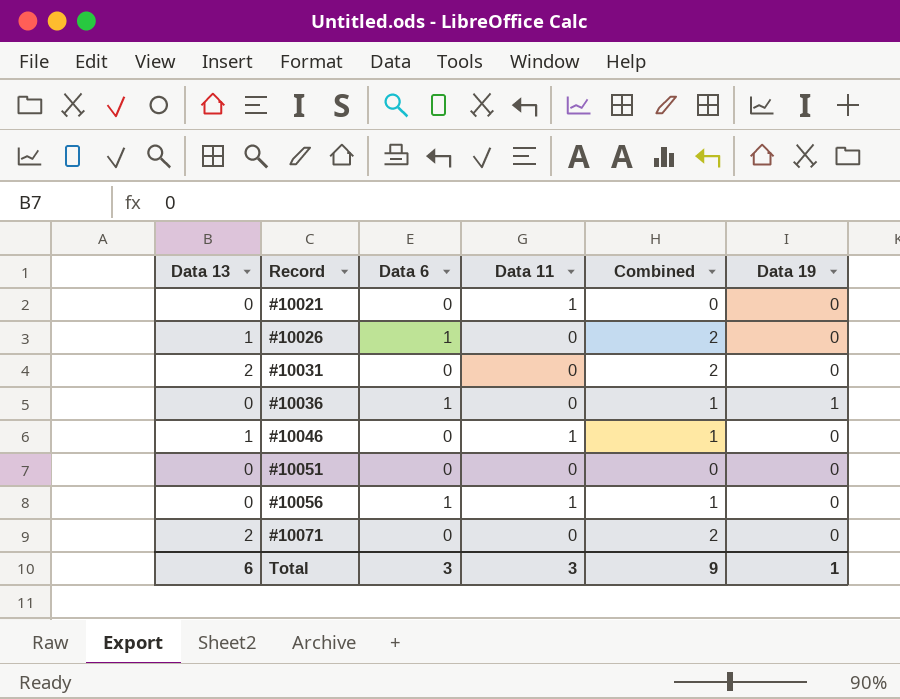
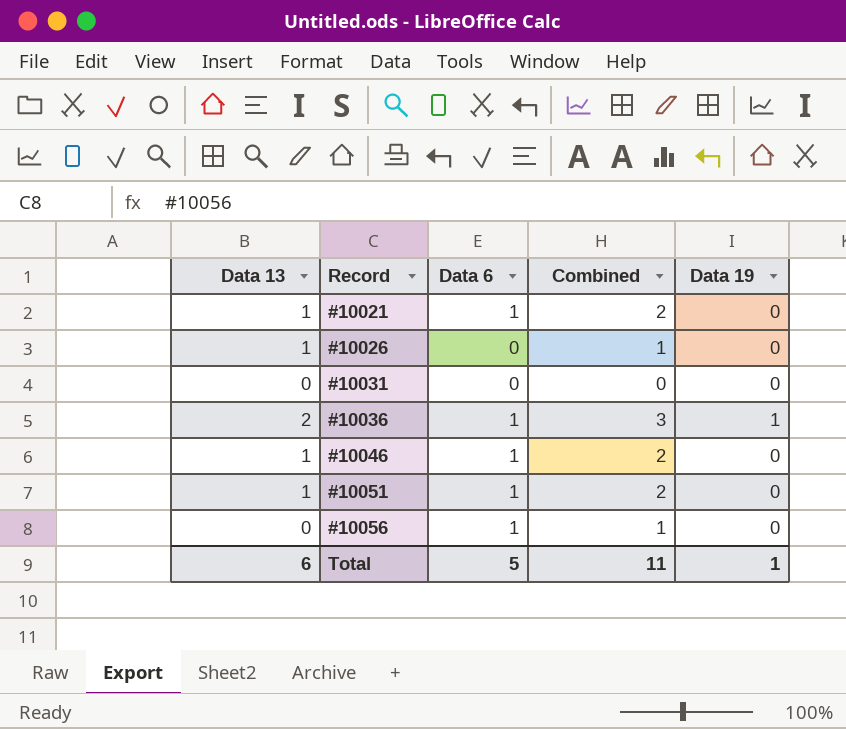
column Data 11 | position: 4 -> none
row #10071: 2 | 0 | 0 | 2 | 0 -> none
#10021 | Data 13: 0 -> 1
#10021 | Data 6: 0 -> 1
#10021 | Combined: 0 -> 2
#10026 | Data 6: 1 -> 0
#10026 | Combined: 2 -> 1
#10031 | Data 13: 2 -> 0
#10031 | Combined: 2 -> 0
#10036 | Data 13: 0 -> 2
#10036 | Combined: 1 -> 3
#10046 | Data 6: 0 -> 1
#10046 | Combined: 1 -> 2
#10051 | Data 13: 0 -> 1
#10051 | Data 6: 0 -> 1
#10051 | Combined: 0 -> 2
Total | Data 6: 3 -> 5
Total | Combined: 9 -> 11

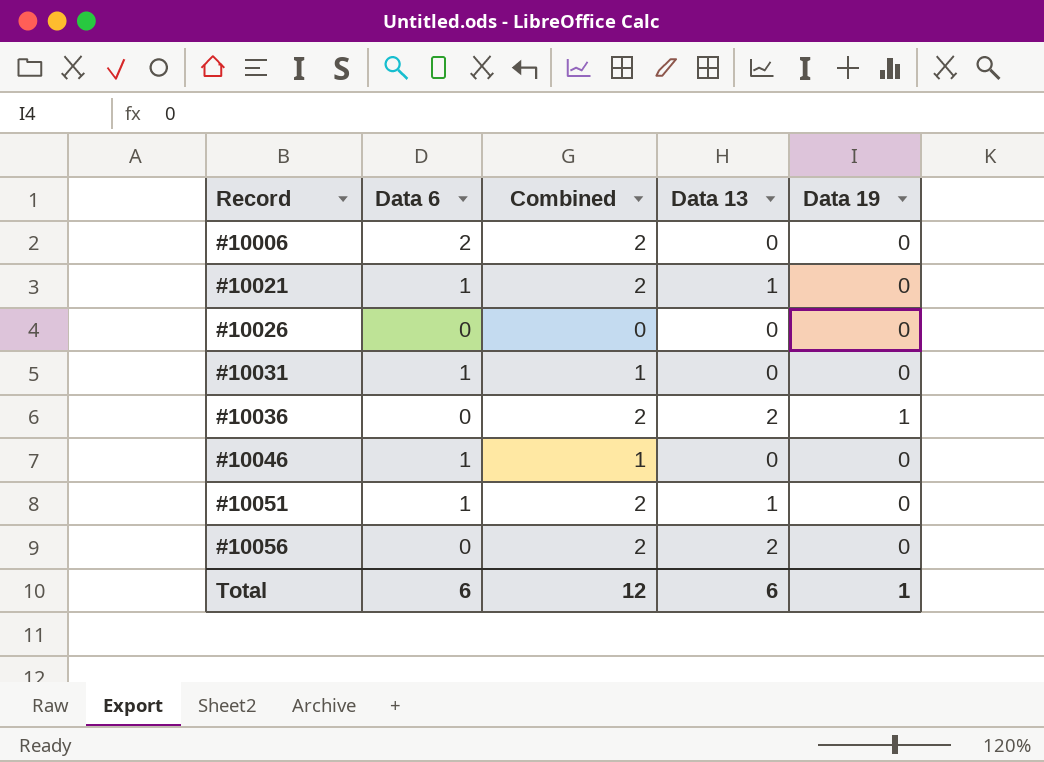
column Data 13 | position: 1 -> 4
row #10006: none -> 2 | 2 | 0 | 0
#10026 | Combined: 1 -> 0
#10026 | Data 13: 1 -> 0
#10031 | Data 6: 0 -> 1
#10031 | Combined: 0 -> 1
#10036 | Data 6: 1 -> 0
#10036 | Combined: 3 -> 2
#10046 | Combined: 2 -> 1
#10046 | Data 13: 1 -> 0
#10056 | Data 6: 1 -> 0
#10056 | Combined: 1 -> 2
#10056 | Data 13: 0 -> 2
Total | Data 6: 5 -> 6
Total | Combined: 11 -> 12

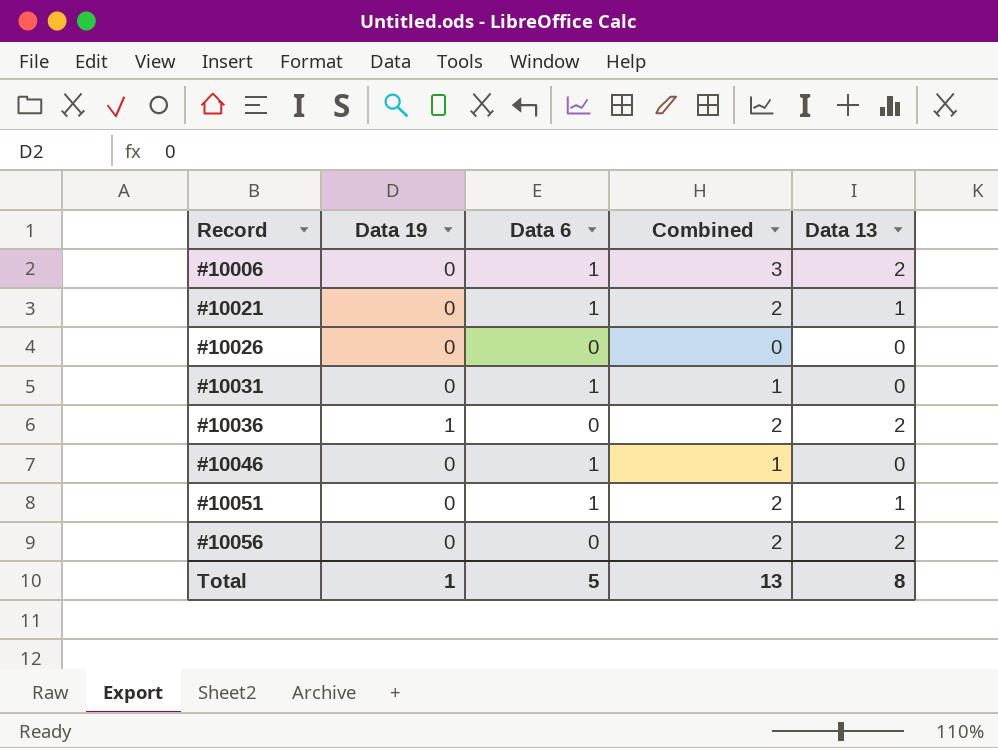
column Data 19 | position: 5 -> 2
#10006 | Data 6: 2 -> 1
#10006 | Combined: 2 -> 3
#10006 | Data 13: 0 -> 2
Total | Data 6: 6 -> 5
Total | Combined: 12 -> 13
Total | Data 13: 6 -> 8

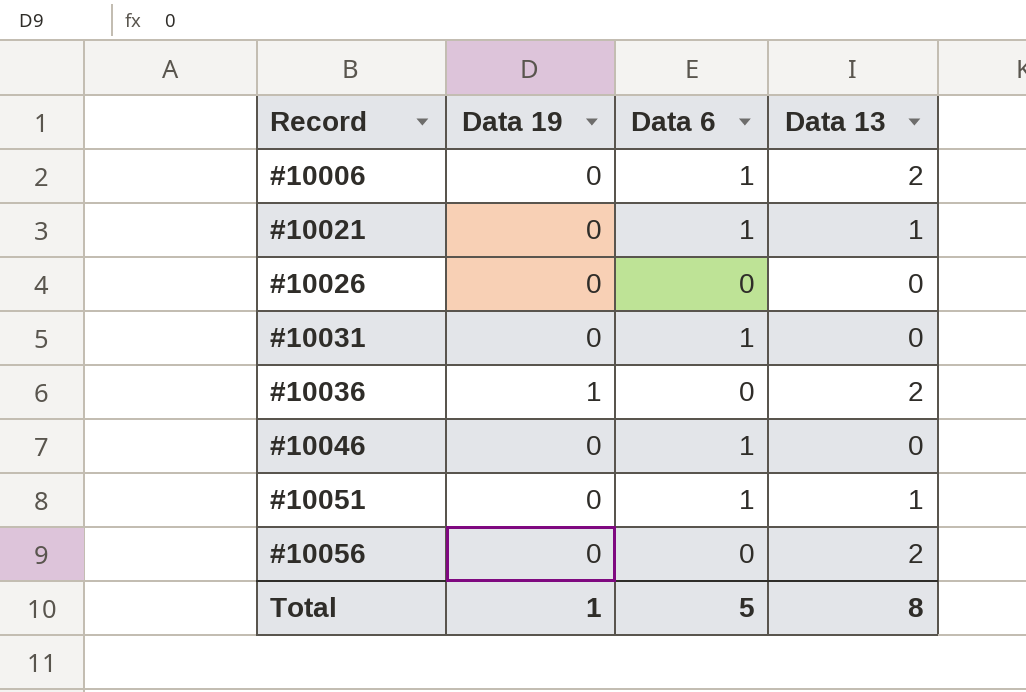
column Combined | formula: [Data 6] + [Data 13] -> none

